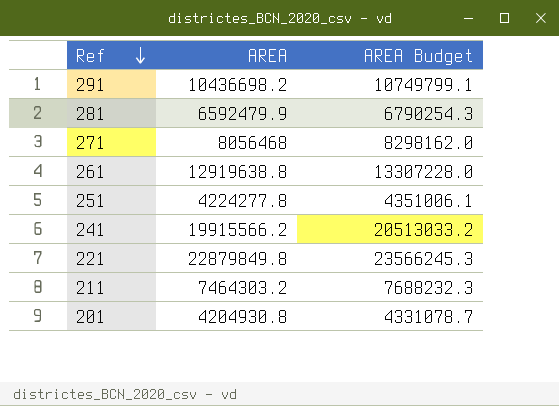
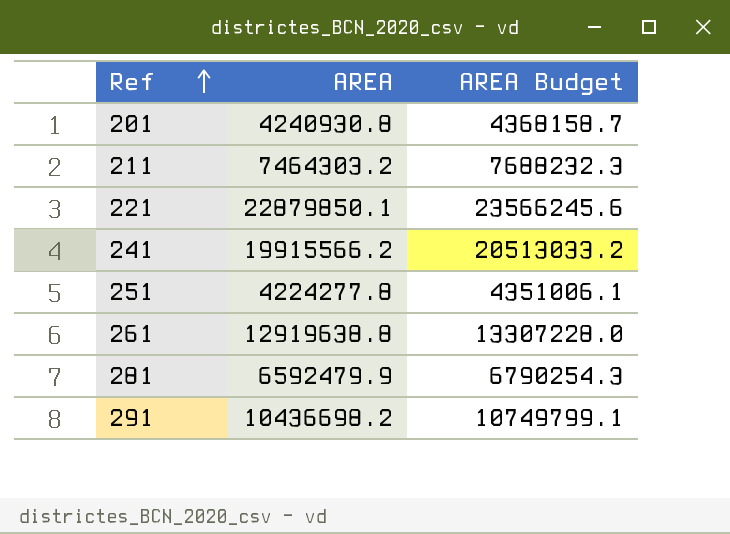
row order: Ref descending -> Ref ascending
row 271: 8056468 | 8298162.0 -> none
201 | AREA: 4204930.8 -> 4240930.8
201 | AREA Budget: 4331078.7 -> 4368158.7
221 | AREA: 22879849.8 -> 22879850.1
221 | AREA Budget: 23566245.3 -> 23566245.6

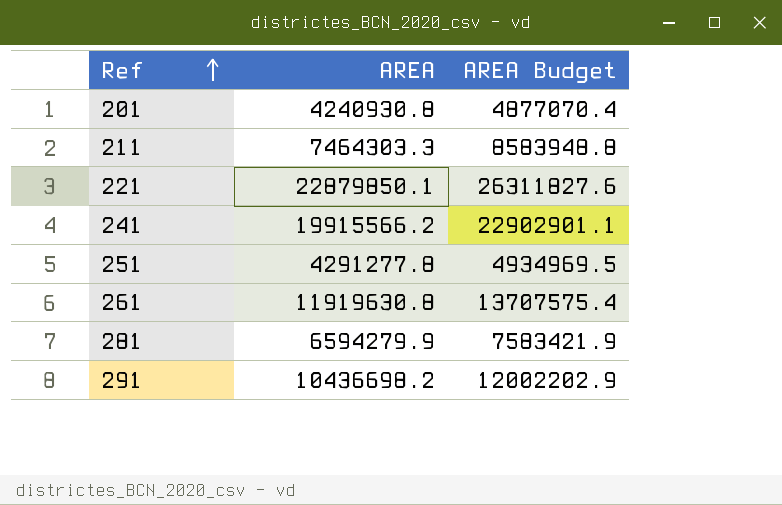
column AREA Budget | formula: [AREA] * 1.03 -> [AREA] * 1.15
211 | AREA: 7464303.2 -> 7464303.3
251 | AREA: 4224277.8 -> 4291277.8
261 | AREA: 12919638.8 -> 11919630.8
281 | AREA: 6592479.9 -> 6594279.9

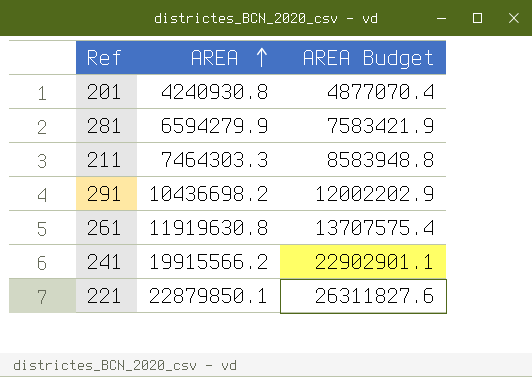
row order: Ref ascending -> AREA ascending
row 251: 4291277.8 | 4934969.5 -> none

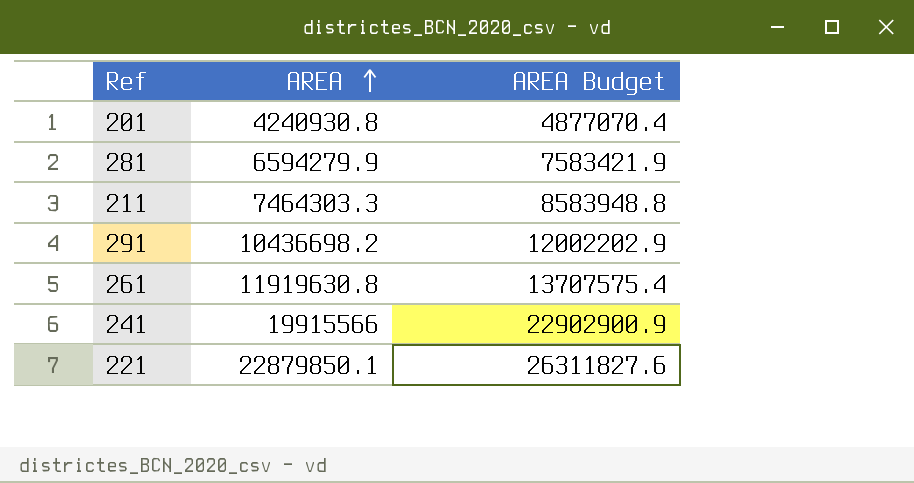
241 | AREA: 19915566.2 -> 19915566
241 | AREA Budget: 22902901.1 -> 22902900.9

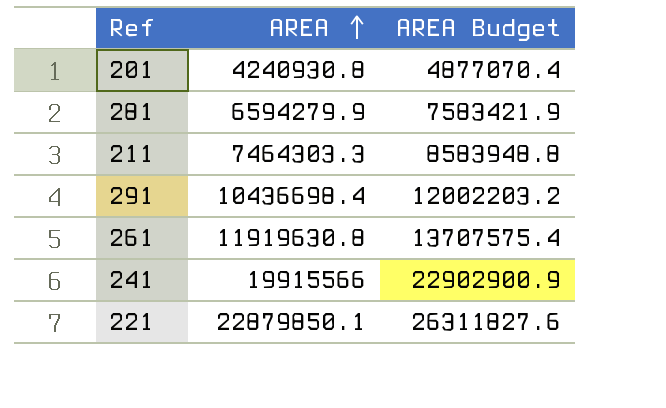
291 | AREA: 10436698.2 -> 10436698.4
291 | AREA Budget: 12002202.9 -> 12002203.2

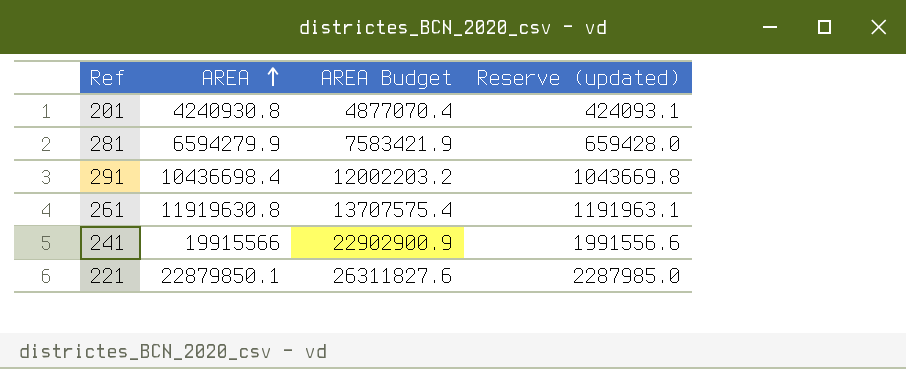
column Reserve (updated) | formula: none -> [AREA] * 0.1
row 211: 7464303.3 | 8583948.8 -> none

